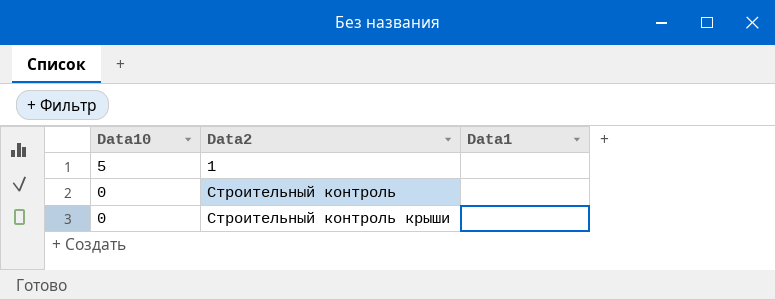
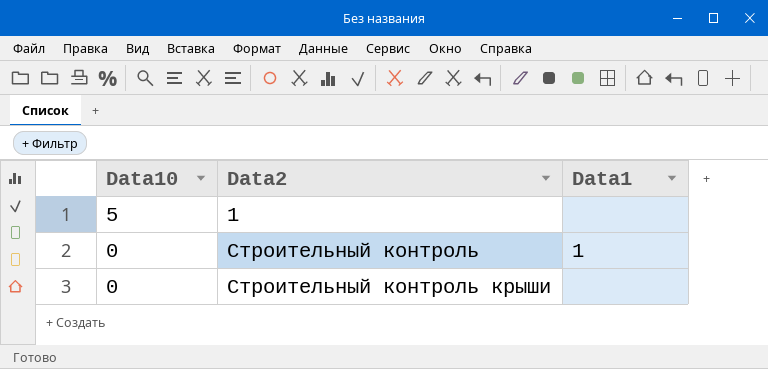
Строительный контроль | Data1: none -> 1

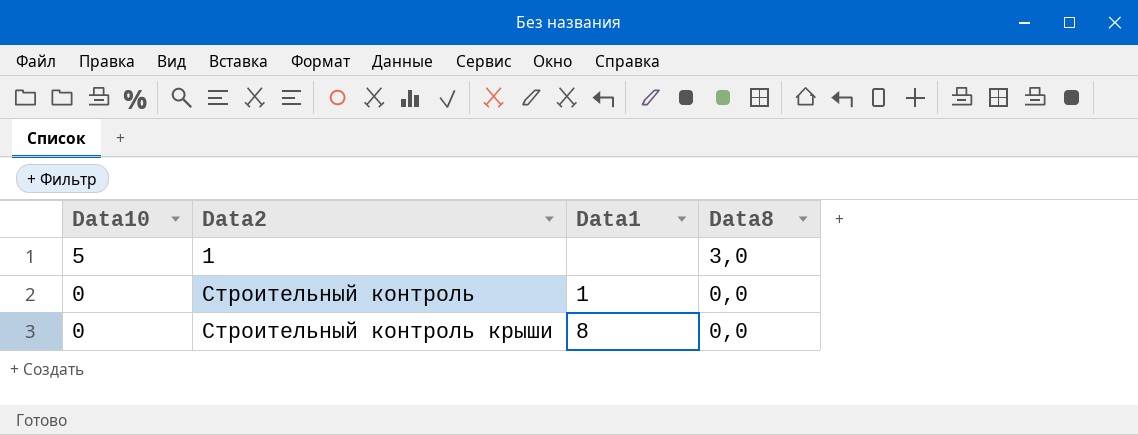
column Data8 | position: none -> 4
Строительный контроль крыши | Data1: none -> 8

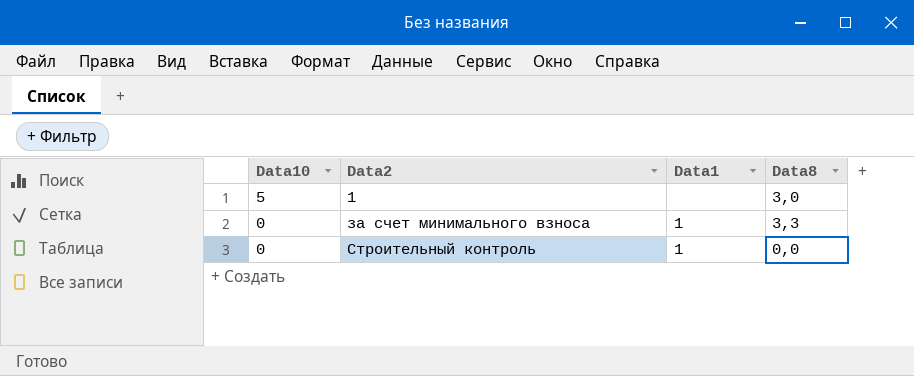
row Строительный контроль крыши: 0 | 8 | 0,0 -> none
row за счет минимального взноса: none -> 0 | 1 | 3,3

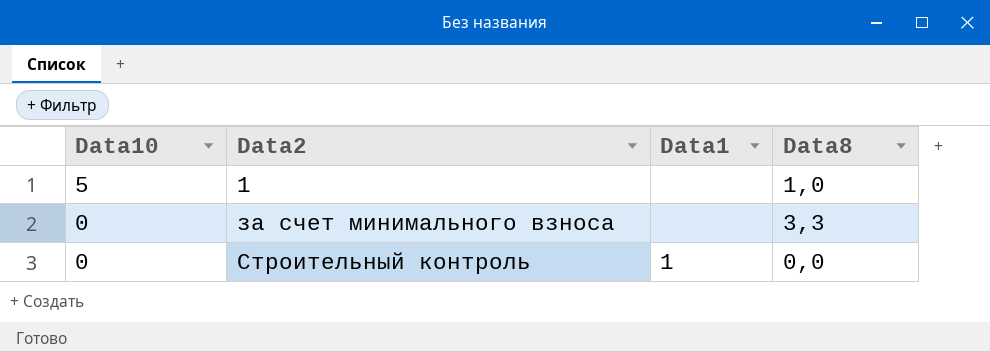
1 | Data8: 3,0 -> 1,0
за счет минимального взноса | Data1: 1 -> none

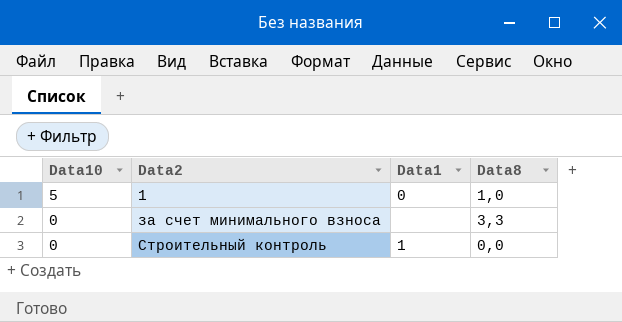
1 | Data1: none -> 0

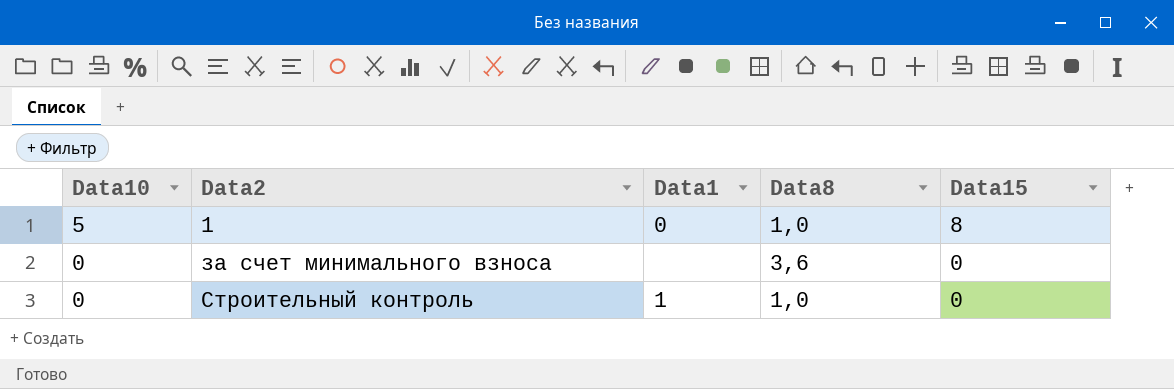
column Data15 | position: none -> 5
за счет минимального взноса | Data8: 3,3 -> 3,6
Строительный контроль | Data8: 0,0 -> 1,0

